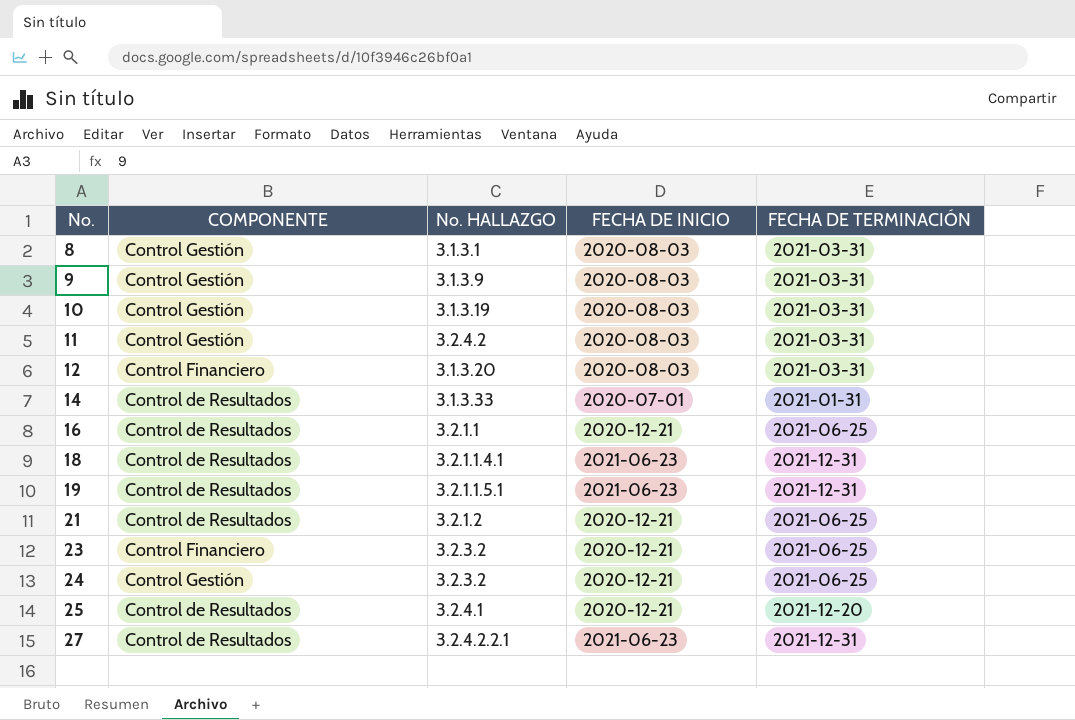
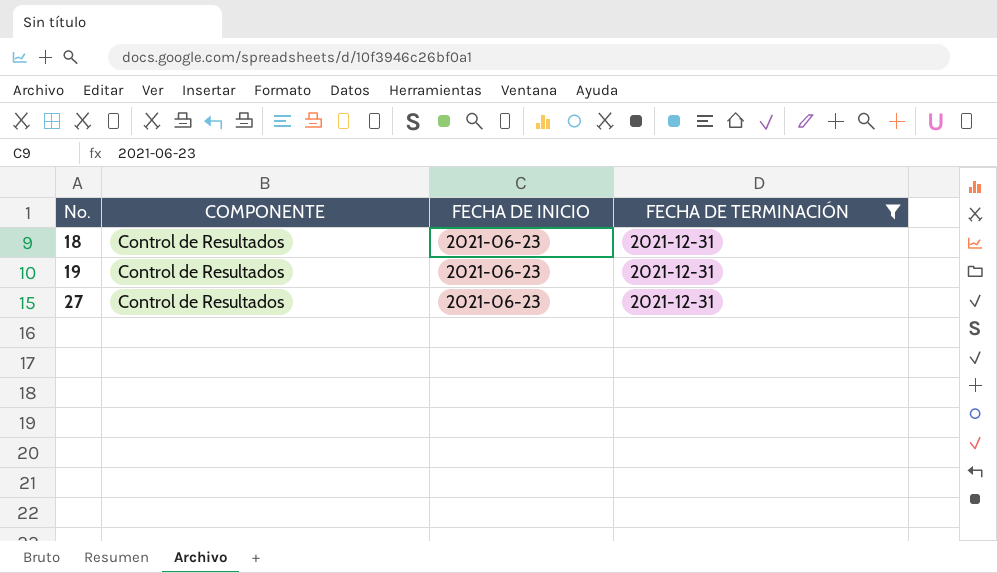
filter: none -> FECHA DE TERMINACIÓN = 2021-12-31
column No. HALLAZGO | position: 3 -> none

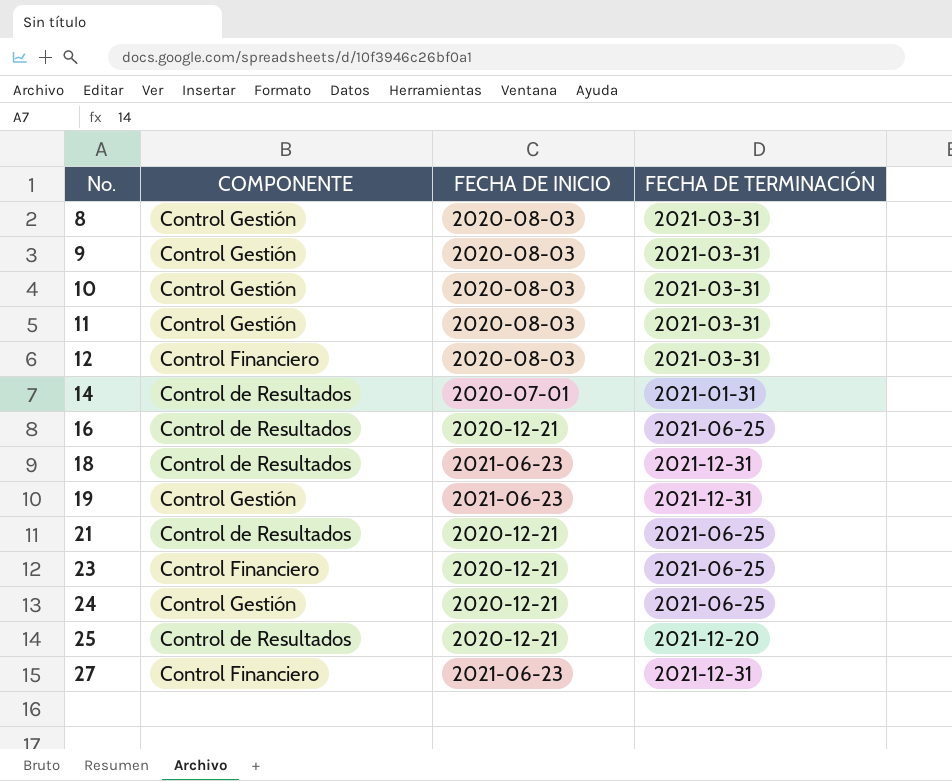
filter: FECHA DE TERMINACIÓN = 2021-12-31 -> none
19 | COMPONENTE: Control de Resultados -> Control Gestión
27 | COMPONENTE: Control de Resultados -> Control Financiero

